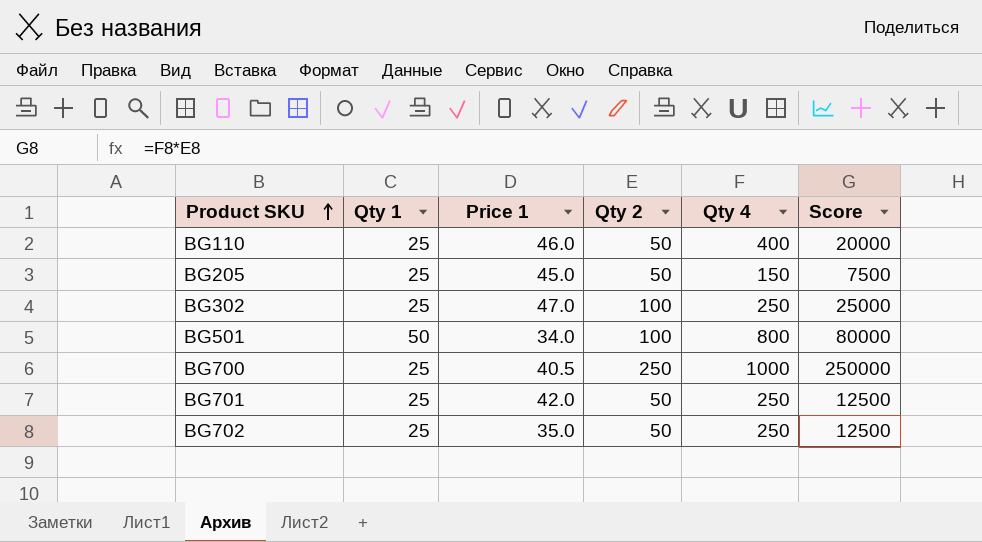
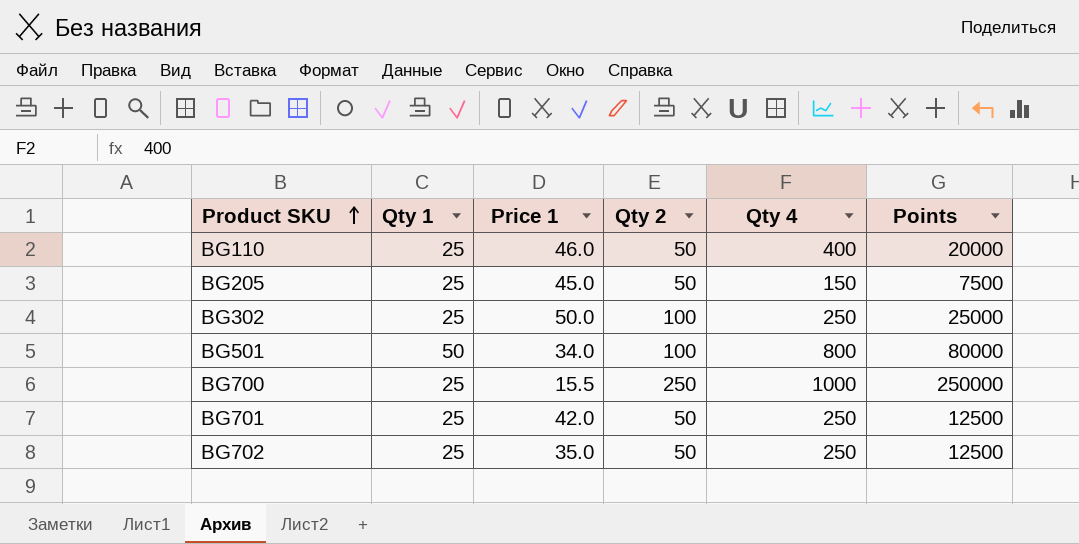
column name: Score -> Points
BG302 | Price 1: 47.0 -> 50.0
BG700 | Price 1: 40.5 -> 15.5

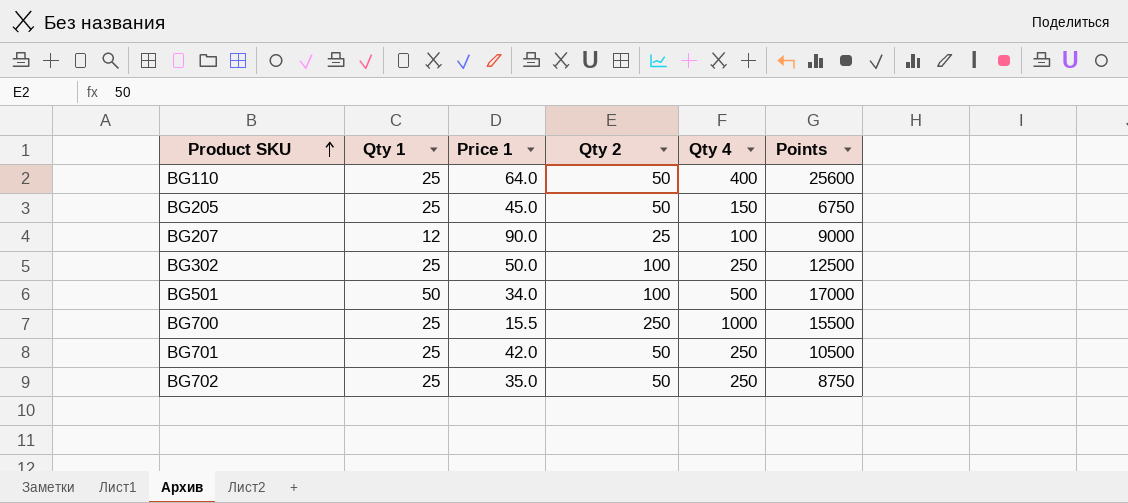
column Points | formula: [Qty 2] * [Qty 4] -> [Price 1] * [Qty 4]
BG110 | Price 1: 46.0 -> 64.0
row BG207: none -> 12 | 90.0 | 25 | 100 | 9000
BG501 | Qty 4: 800 -> 500

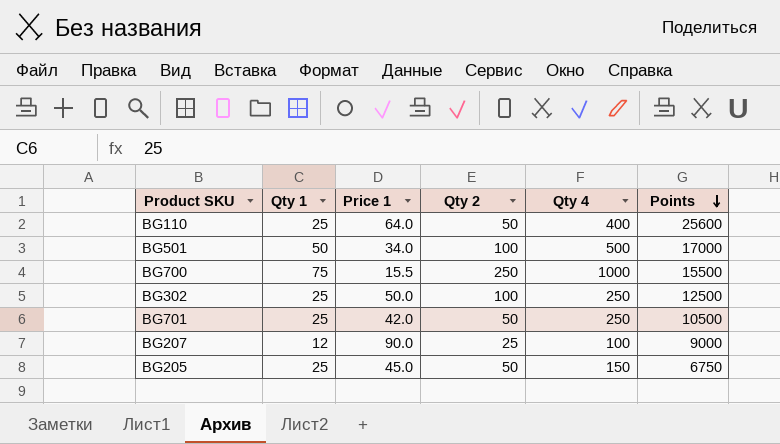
row order: Product SKU ascending -> Points descending
row BG702: 25 | 35.0 | 50 | 250 | 8750 -> none
BG700 | Qty 1: 25 -> 75

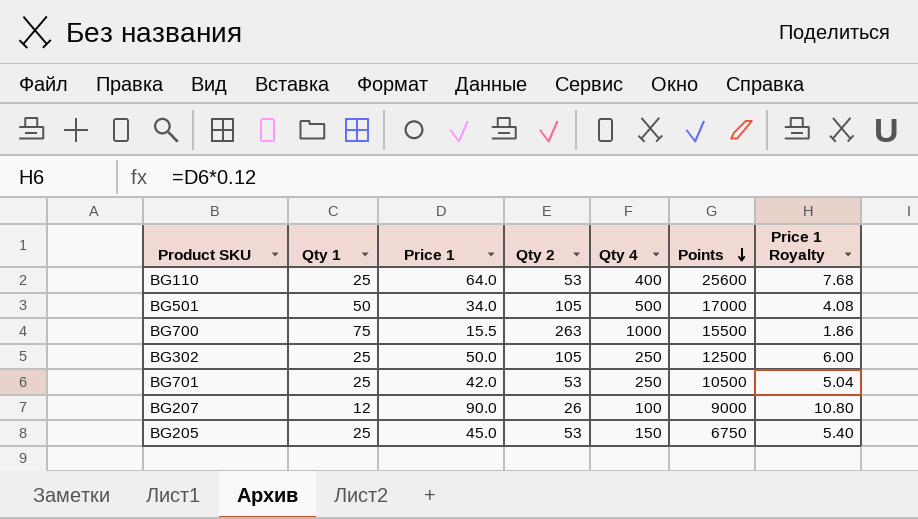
column Price 1 Royalty | formula: none -> [Price 1] * 0.12
BG110 | Qty 2: 50 -> 53
BG501 | Qty 2: 100 -> 105
BG700 | Qty 2: 250 -> 263
BG302 | Qty 2: 100 -> 105
BG701 | Qty 2: 50 -> 53
BG207 | Qty 2: 25 -> 26
BG205 | Qty 2: 50 -> 53

